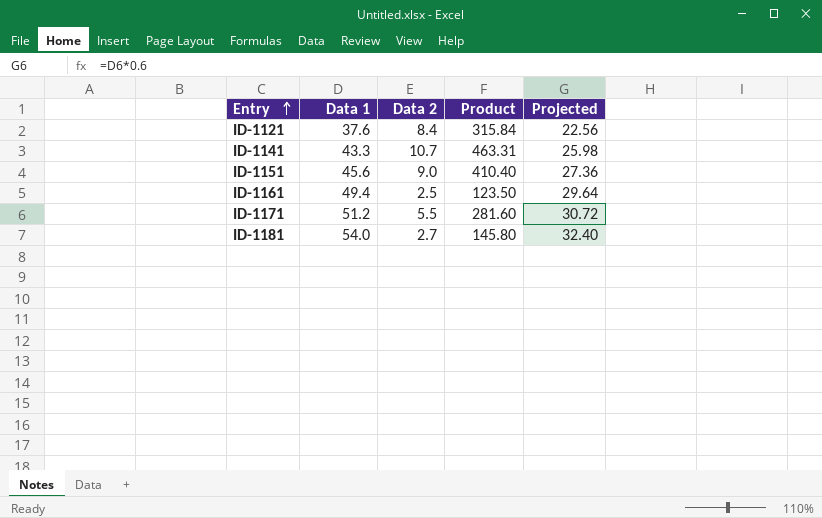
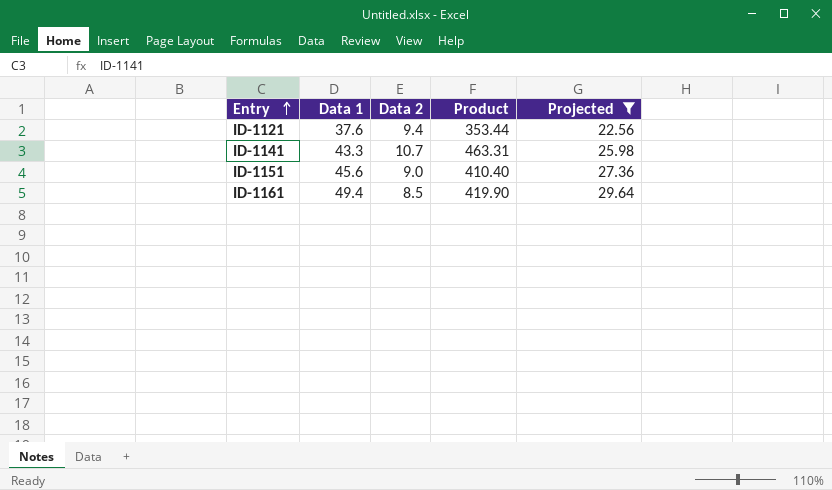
filter: none -> Projected <= 29.64
ID-1121 | Data 2: 8.4 -> 9.4
ID-1121 | Product: 315.84 -> 353.44
ID-1161 | Data 2: 2.5 -> 8.5
ID-1161 | Product: 123.50 -> 419.90

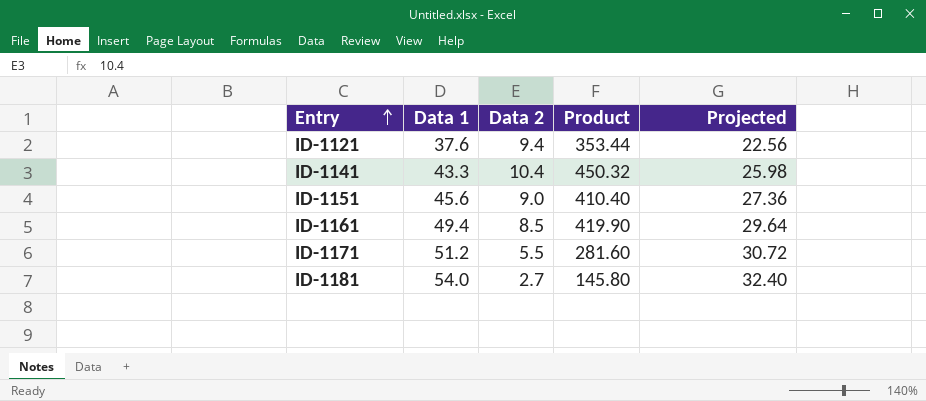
filter: Projected <= 29.64 -> none
ID-1141 | Data 2: 10.7 -> 10.4
ID-1141 | Product: 463.31 -> 450.32

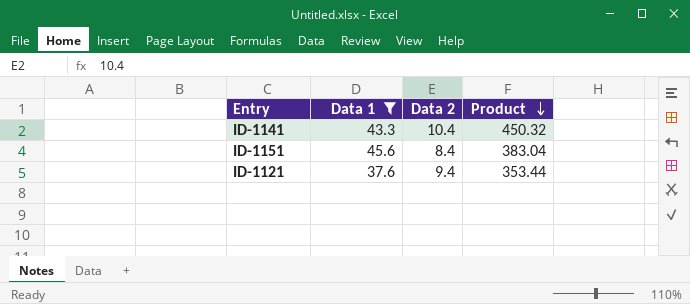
filter: none -> Data 1 <= 45.6
row order: Entry ascending -> Product descending
column Projected | formula: [Data 1] * 0.6 -> none
ID-1151 | Data 2: 9.0 -> 8.4
ID-1151 | Product: 410.40 -> 383.04

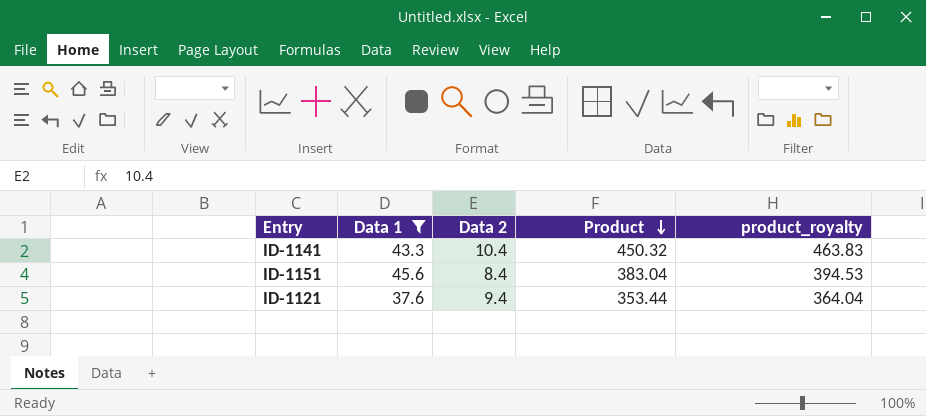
column product_royalty | formula: none -> [Product] * 1.03

